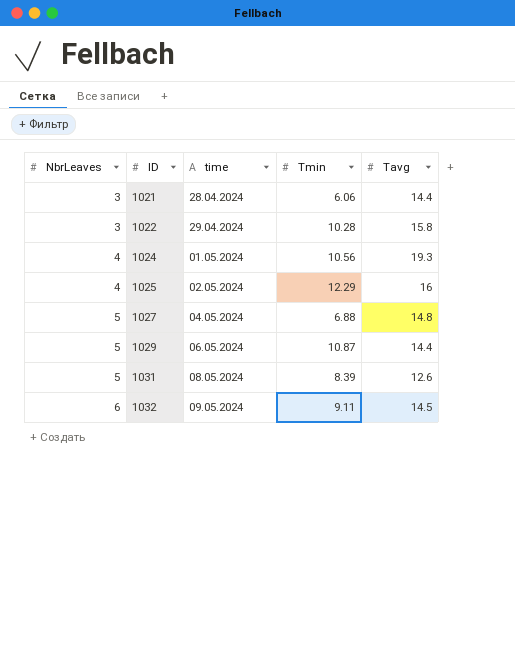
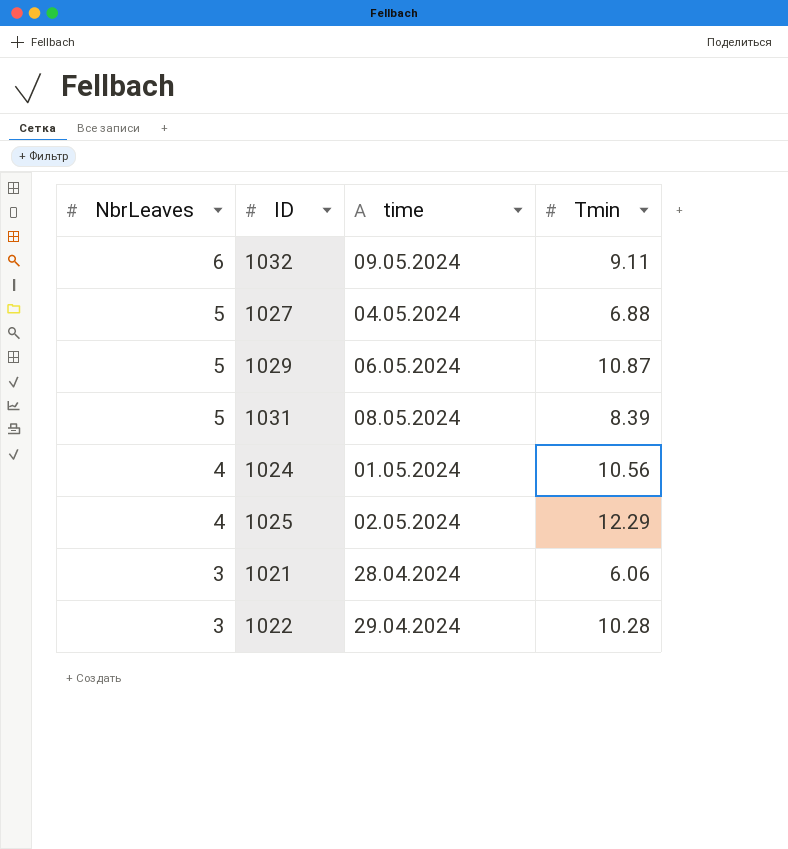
row order: NbrLeaves ascending -> NbrLeaves descending
column Tavg | position: 5 -> none

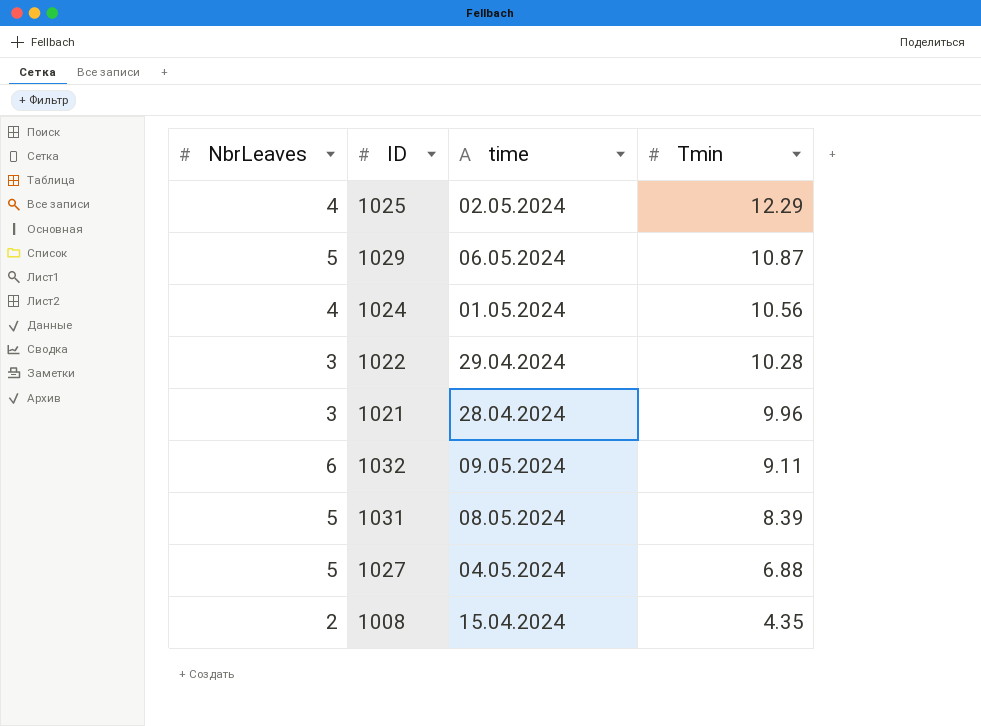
row order: NbrLeaves descending -> Tmin descending
1021 | Tmin: 6.06 -> 9.96
row 1008: none -> 2 | 15.04.2024 | 4.35

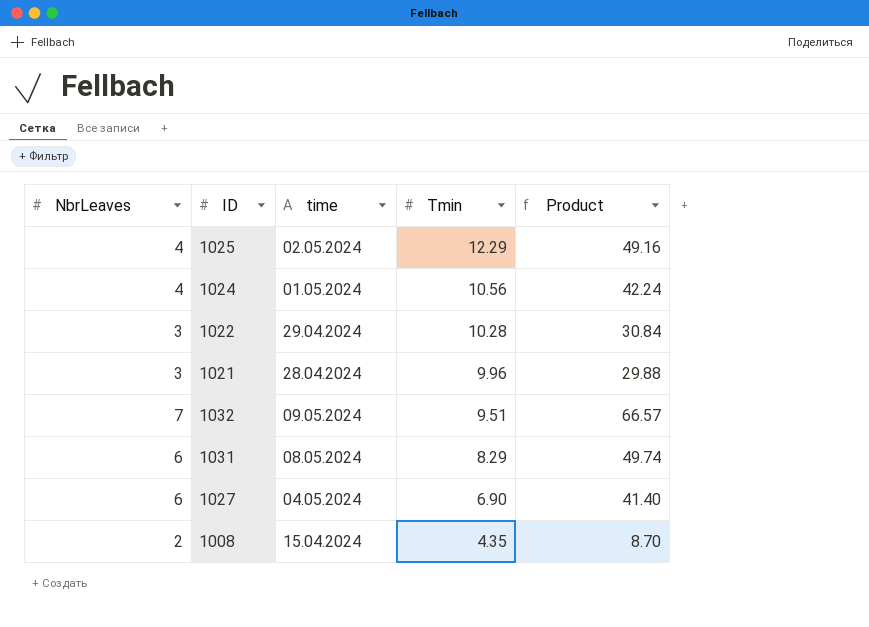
column Product | formula: none -> [NbrLeaves] * [Tmin]
row 1029: 5 | 06.05.2024 | 10.87 -> none
1032 | NbrLeaves: 6 -> 7
1032 | Tmin: 9.11 -> 9.51
1031 | NbrLeaves: 5 -> 6
1031 | Tmin: 8.39 -> 8.29
1027 | NbrLeaves: 5 -> 6
1027 | Tmin: 6.88 -> 6.90

